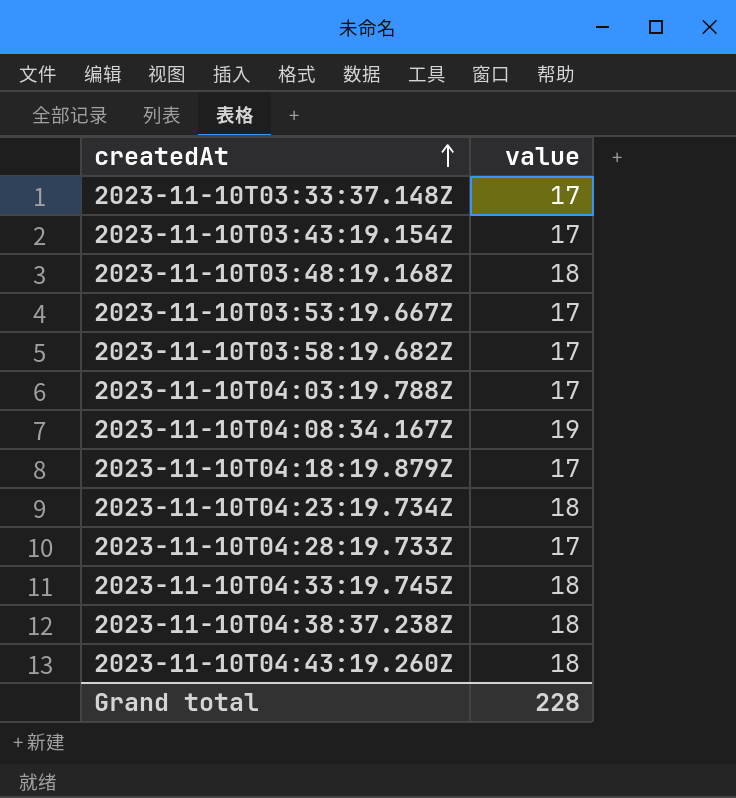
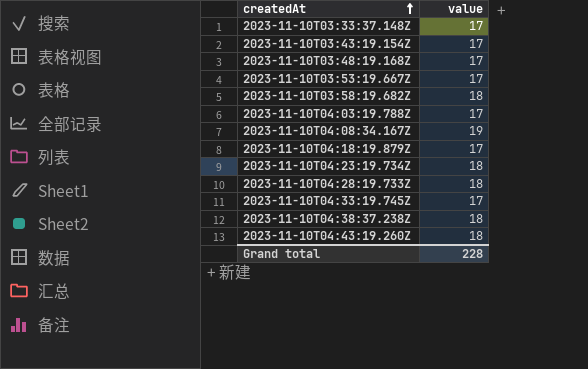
2023-11-10T03:48:19.168Z | value: 18 -> 17
2023-11-10T03:58:19.682Z | value: 17 -> 18
2023-11-10T04:28:19.733Z | value: 17 -> 18
2023-11-10T04:33:19.745Z | value: 18 -> 17

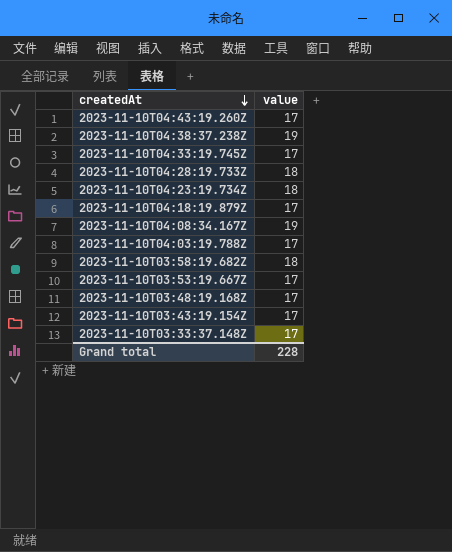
row order: createdAt ascending -> createdAt descending
2023-11-10T04:43:19.260Z | value: 18 -> 17
2023-11-10T04:38:37.238Z | value: 18 -> 19

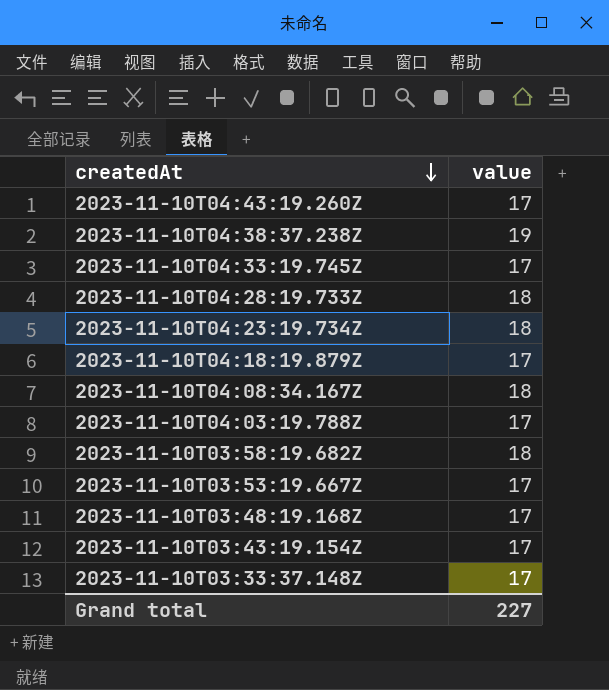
2023-11-10T04:08:34.167Z | value: 19 -> 18
Grand total | value: 228 -> 227

